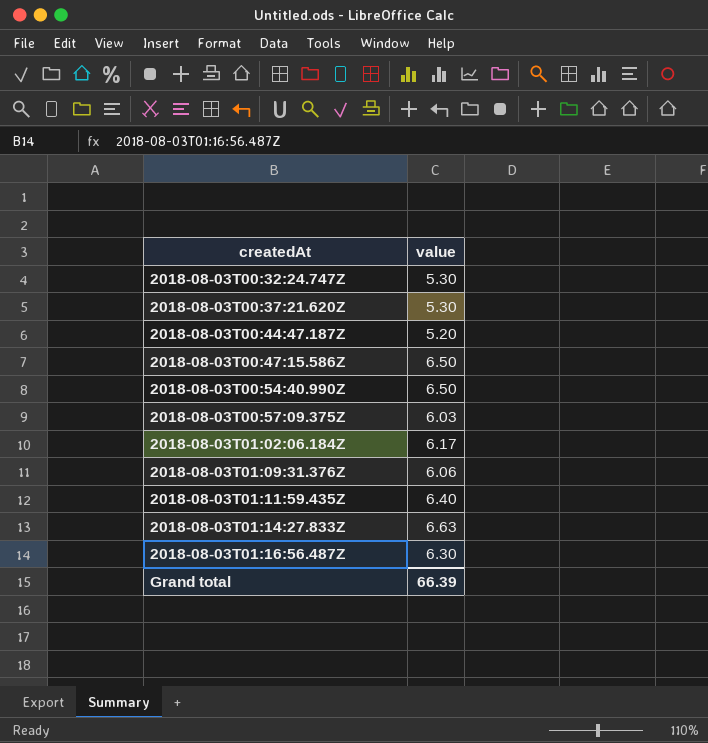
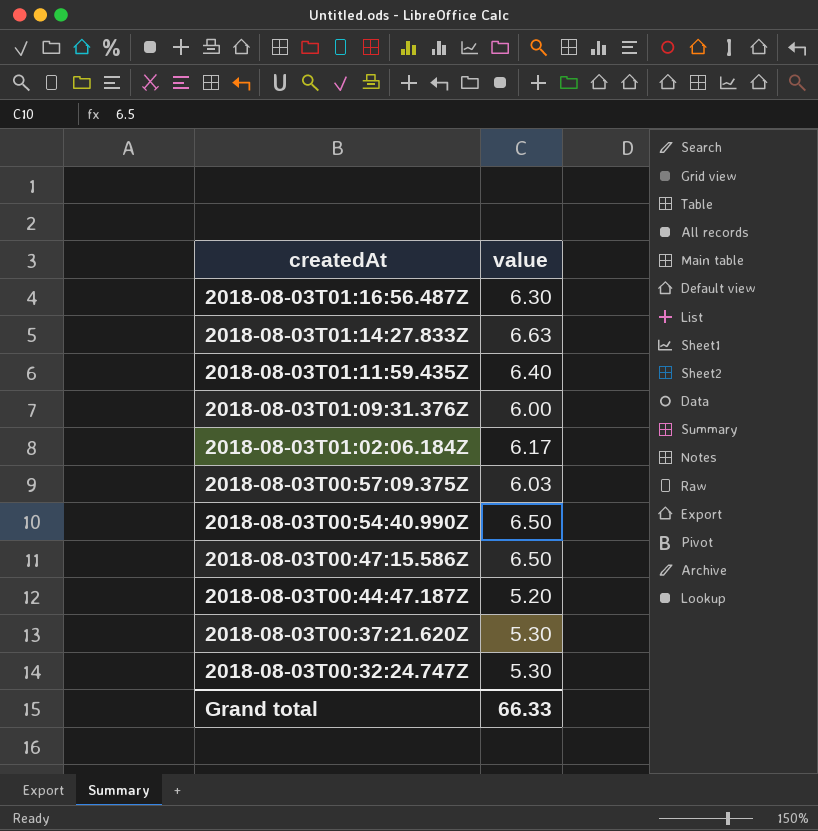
row order: createdAt ascending -> createdAt descending
2018-08-03T01:09:31.376Z | value: 6.06 -> 6.00
Grand total | value: 66.39 -> 66.33

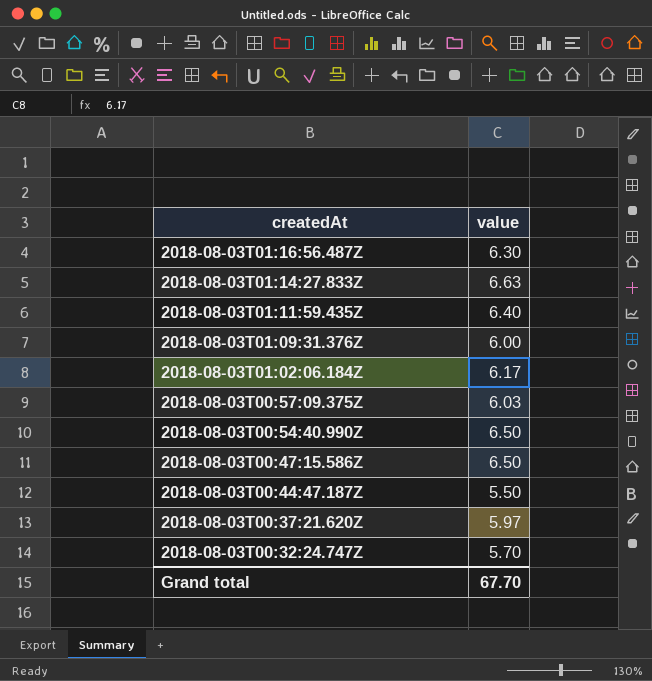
2018-08-03T00:44:47.187Z | value: 5.20 -> 5.50
2018-08-03T00:37:21.620Z | value: 5.30 -> 5.97
2018-08-03T00:32:24.747Z | value: 5.30 -> 5.70
Grand total | value: 66.33 -> 67.70

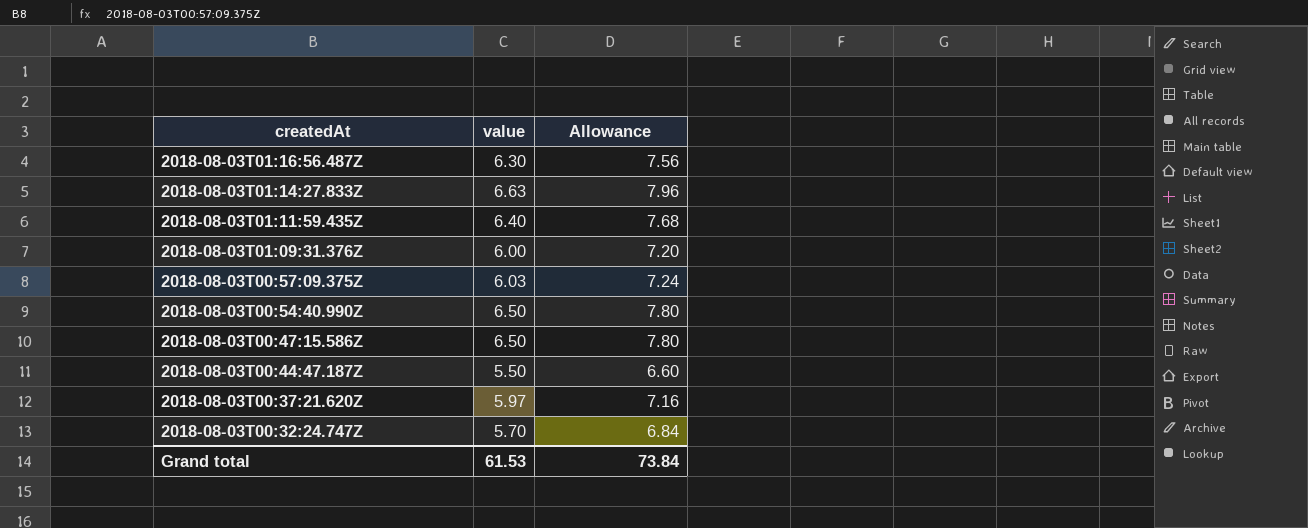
column Allowance | formula: none -> [value] * 1.2
row 2018-08-03T01:02:06.184Z: 6.17 -> none
Grand total | value: 67.70 -> 61.53

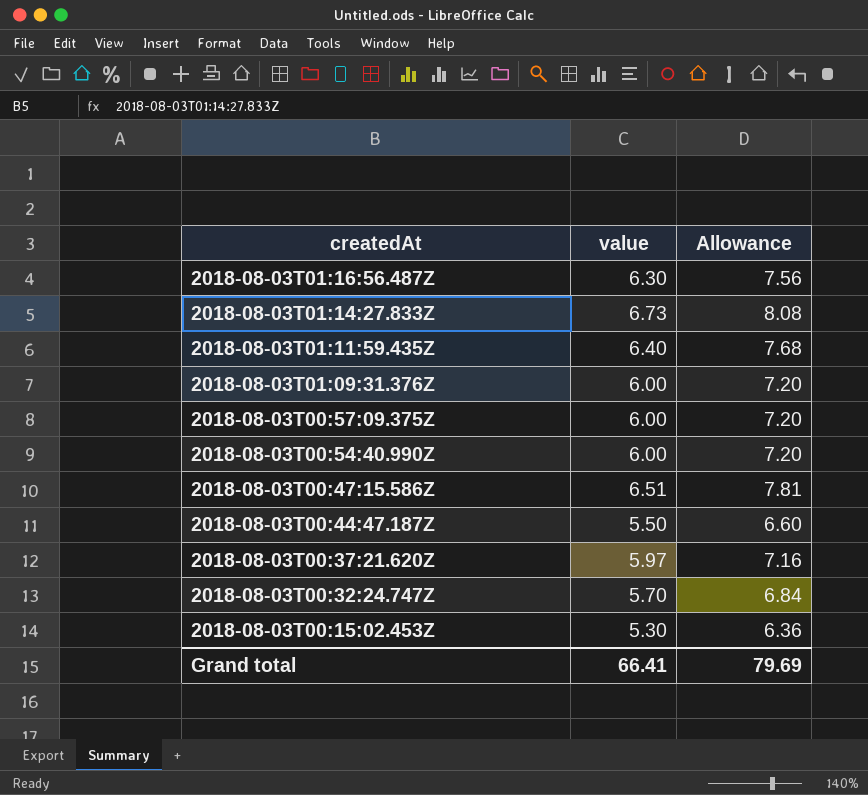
2018-08-03T01:14:27.833Z | value: 6.63 -> 6.73
2018-08-03T01:14:27.833Z | Allowance: 7.96 -> 8.08
2018-08-03T00:57:09.375Z | value: 6.03 -> 6.00
2018-08-03T00:57:09.375Z | Allowance: 7.24 -> 7.20
2018-08-03T00:54:40.990Z | value: 6.50 -> 6.00
2018-08-03T00:54:40.990Z | Allowance: 7.80 -> 7.20
2018-08-03T00:47:15.586Z | value: 6.50 -> 6.51
2018-08-03T00:47:15.586Z | Allowance: 7.80 -> 7.81
row 2018-08-03T00:15:02.453Z: none -> 5.30 | 6.36
Grand total | value: 61.53 -> 66.41
Grand total | Allowance: 73.84 -> 79.69

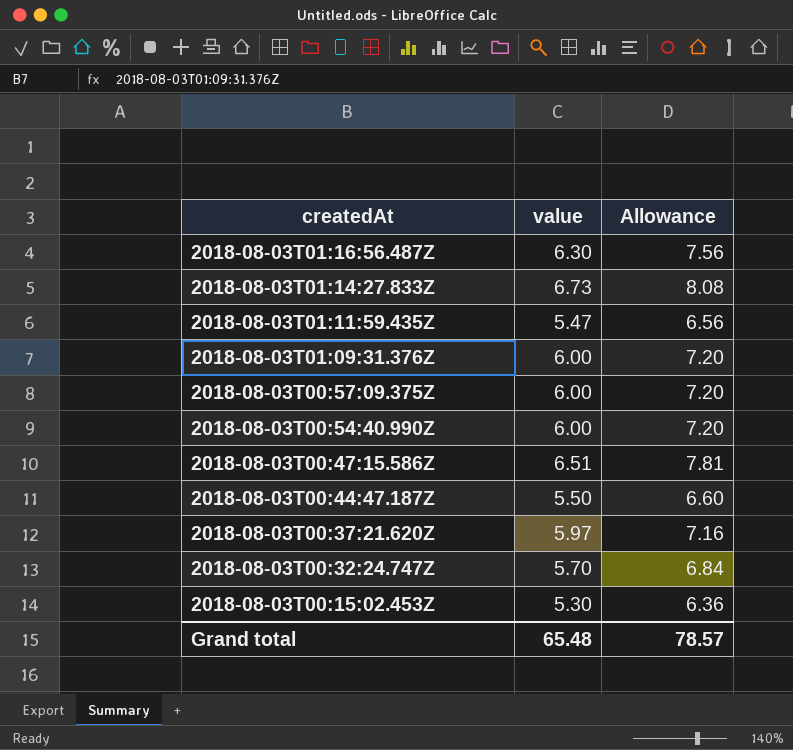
2018-08-03T01:11:59.435Z | value: 6.40 -> 5.47
2018-08-03T01:11:59.435Z | Allowance: 7.68 -> 6.56
Grand total | value: 66.41 -> 65.48
Grand total | Allowance: 79.69 -> 78.57

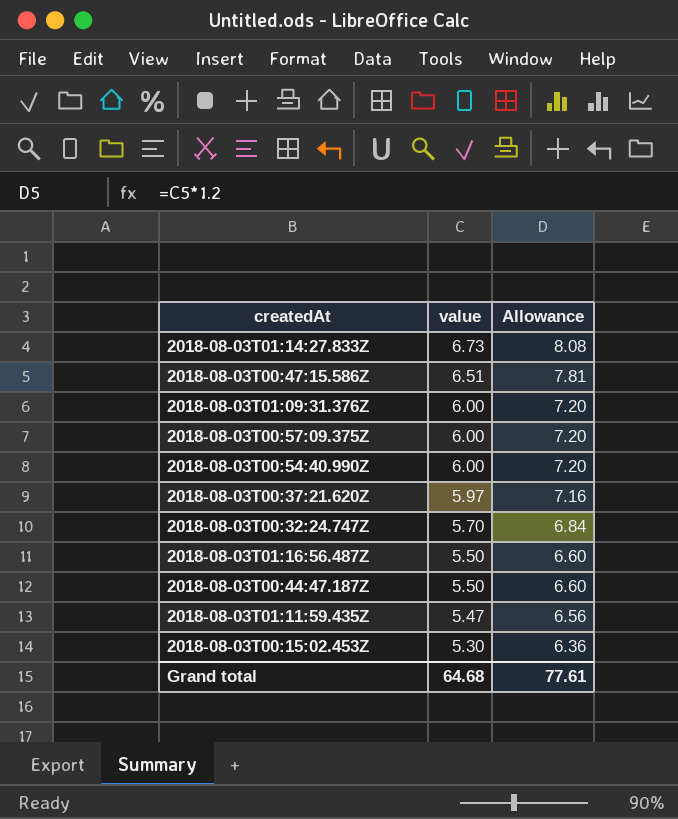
row order: createdAt descending -> value descending
2018-08-03T01:16:56.487Z | value: 6.30 -> 5.50
2018-08-03T01:16:56.487Z | Allowance: 7.56 -> 6.60
Grand total | value: 65.48 -> 64.68
Grand total | Allowance: 78.57 -> 77.61

